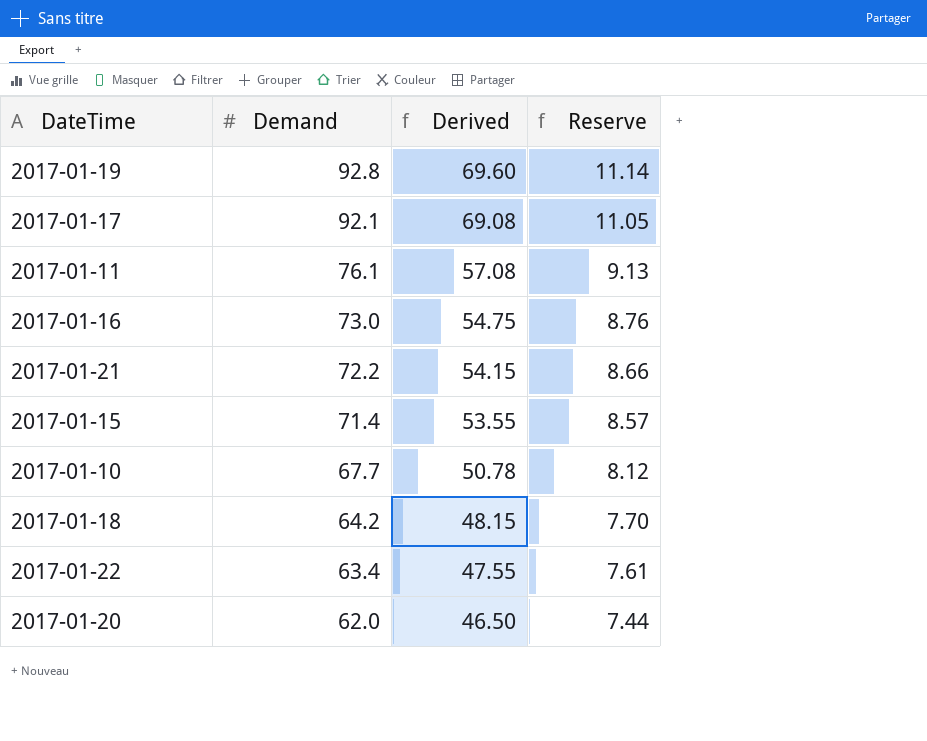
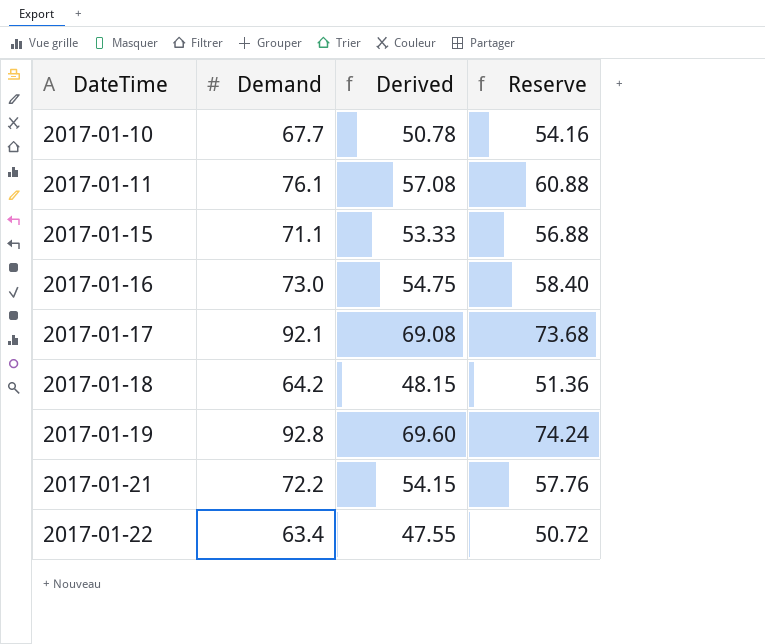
row order: Demand descending -> DateTime ascending
column Reserve | formula: [Demand] * 0.12 -> [Demand] * 0.8
row 2017-01-20: 62.0 | 46.50 | 7.44 -> none
2017-01-15 | Demand: 71.4 -> 71.1
2017-01-15 | Derived: 53.55 -> 53.33

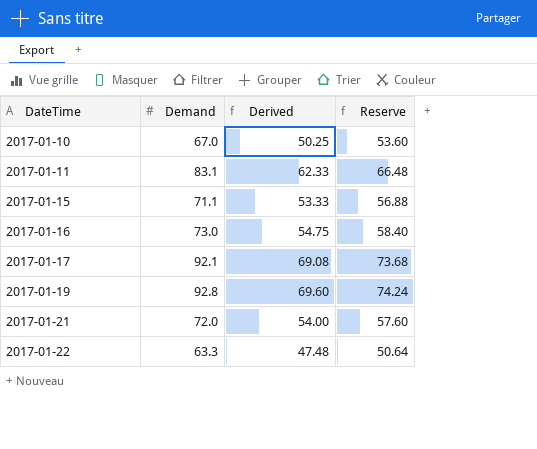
row 2017-01-18: 64.2 | 48.15 | 51.36 -> none
2017-01-10 | Demand: 67.7 -> 67.0
2017-01-10 | Derived: 50.78 -> 50.25
2017-01-10 | Reserve: 54.16 -> 53.60
2017-01-11 | Demand: 76.1 -> 83.1
2017-01-11 | Derived: 57.08 -> 62.33
2017-01-11 | Reserve: 60.88 -> 66.48
2017-01-21 | Demand: 72.2 -> 72.0
2017-01-21 | Derived: 54.15 -> 54.00
2017-01-21 | Reserve: 57.76 -> 57.60
2017-01-22 | Demand: 63.4 -> 63.3
2017-01-22 | Derived: 47.55 -> 47.48
2017-01-22 | Reserve: 50.72 -> 50.64

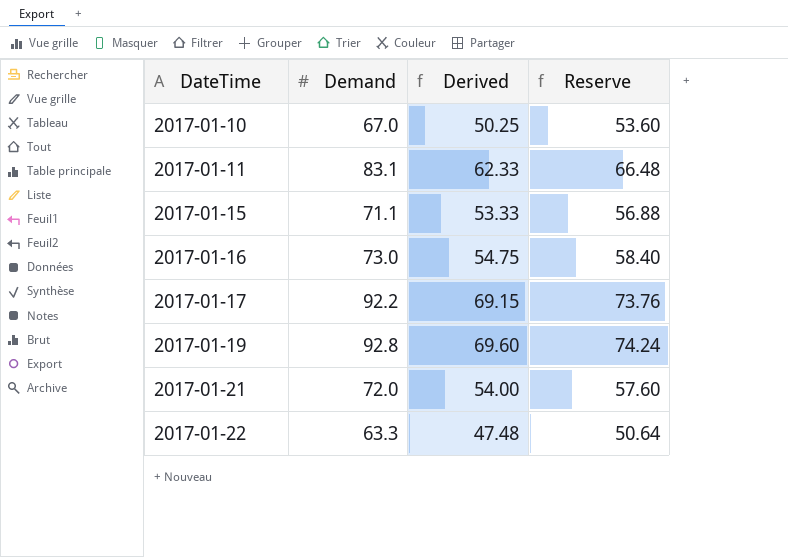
2017-01-17 | Demand: 92.1 -> 92.2
2017-01-17 | Derived: 69.08 -> 69.15
2017-01-17 | Reserve: 73.68 -> 73.76

